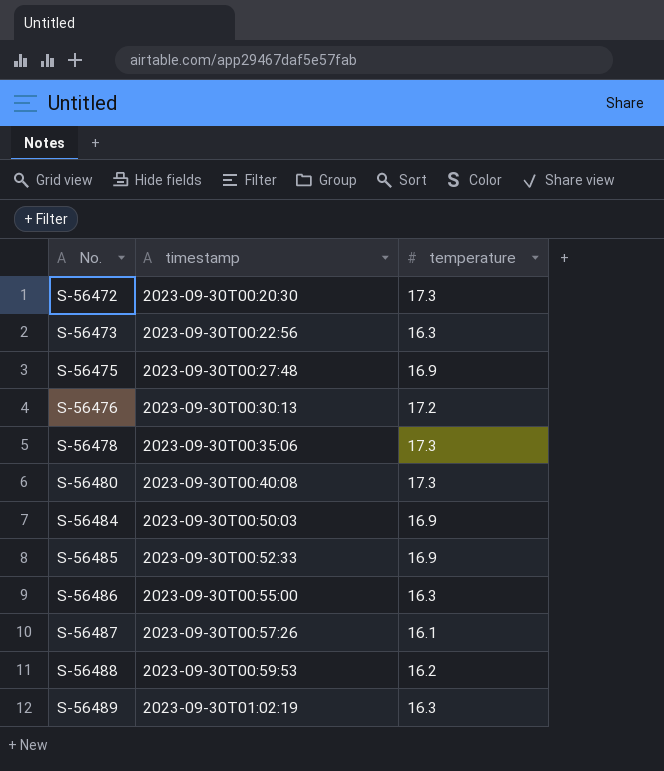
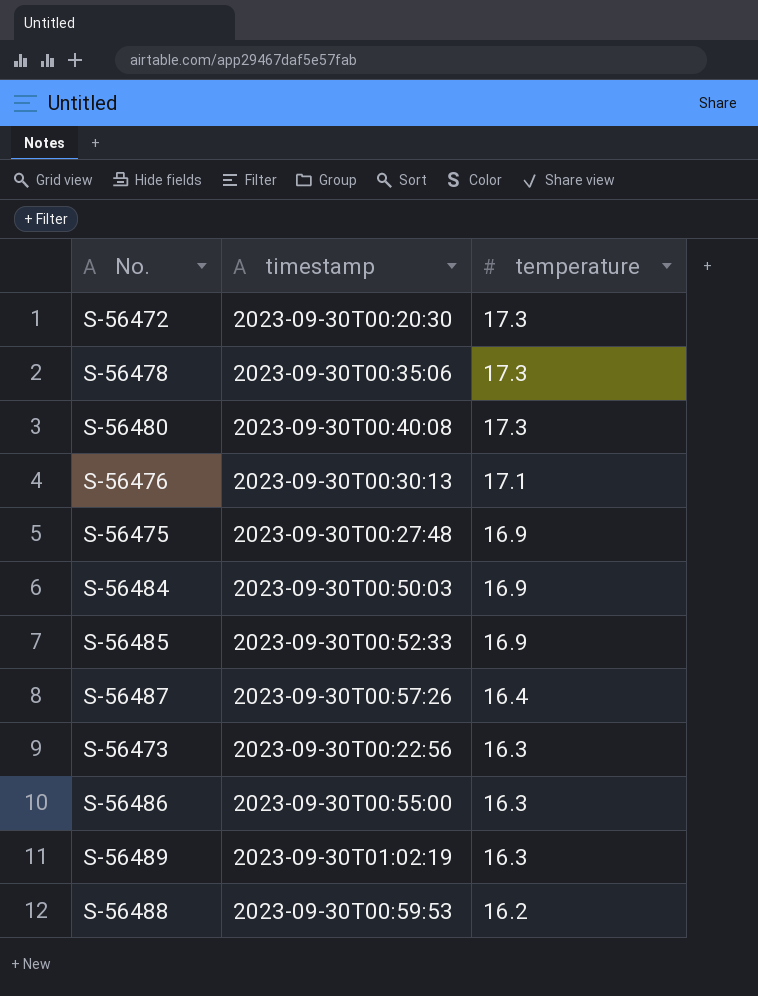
row order: No. ascending -> temperature descending
S-56476 | temperature: 17.2 -> 17.1
S-56487 | temperature: 16.1 -> 16.4

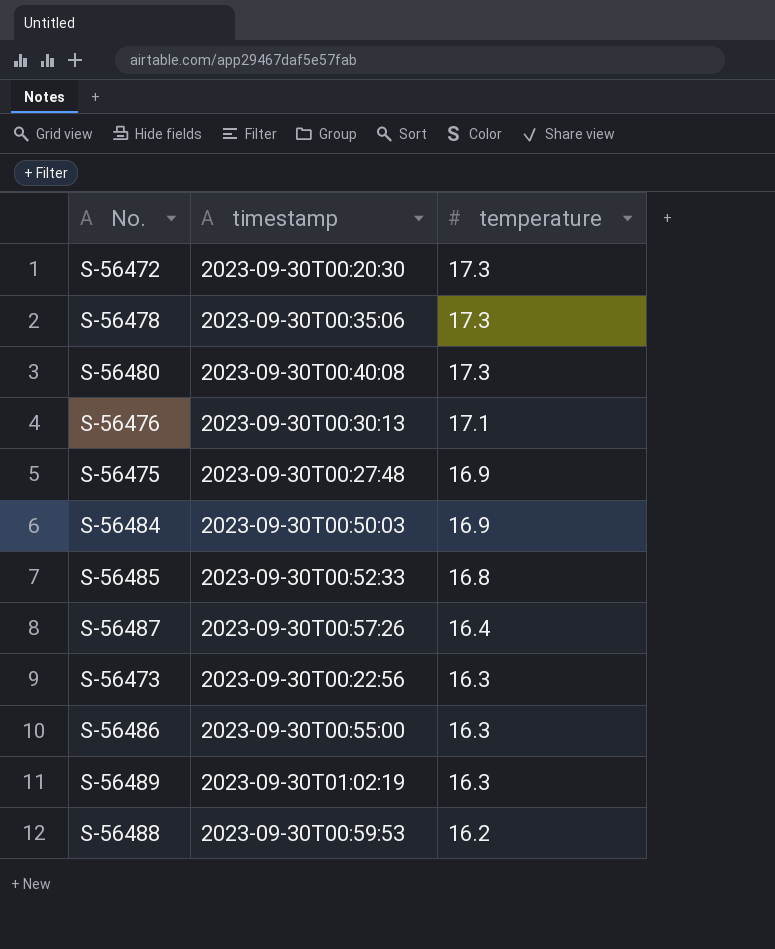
S-56485 | temperature: 16.9 -> 16.8

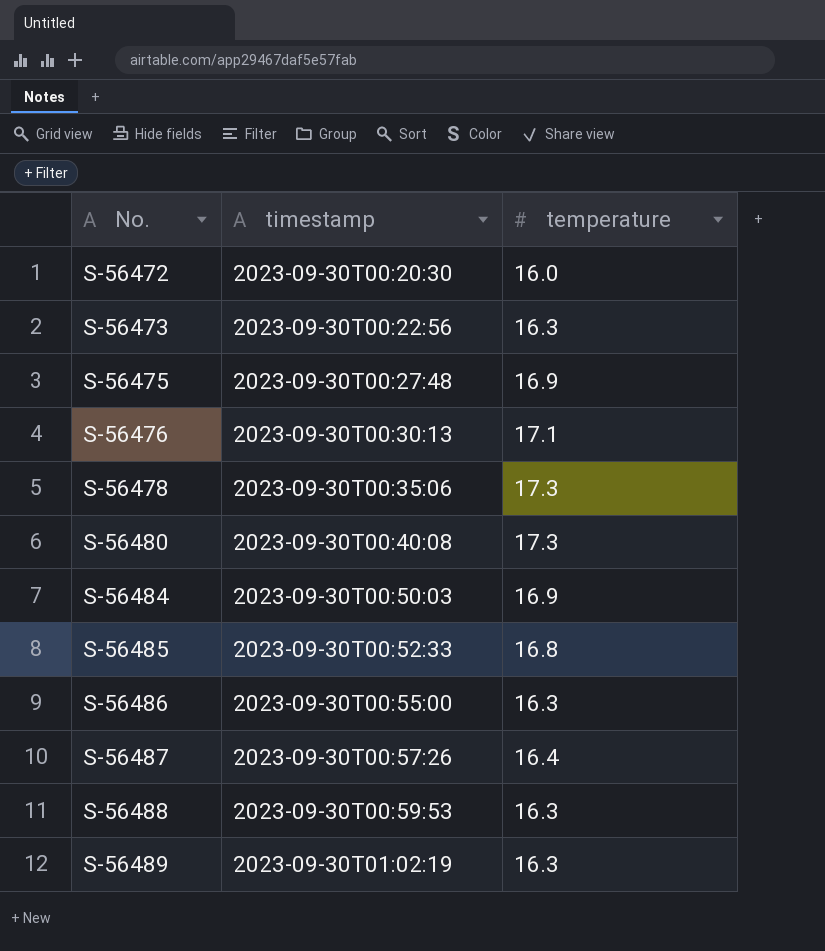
row order: temperature descending -> No. ascending
S-56472 | temperature: 17.3 -> 16.0
S-56488 | temperature: 16.2 -> 16.3

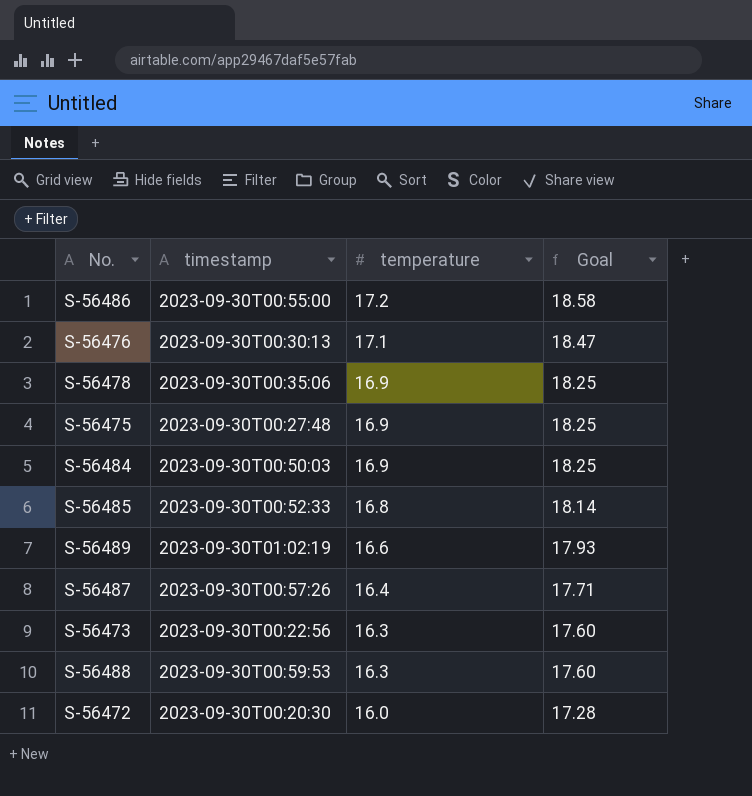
row order: No. ascending -> temperature descending
column Goal | formula: none -> [temperature] * 1.08
row S-56480: 2023-09-30T00:40:08 | 17.3 -> none
S-56486 | temperature: 16.3 -> 17.2
S-56478 | temperature: 17.3 -> 16.9
S-56489 | temperature: 16.3 -> 16.6

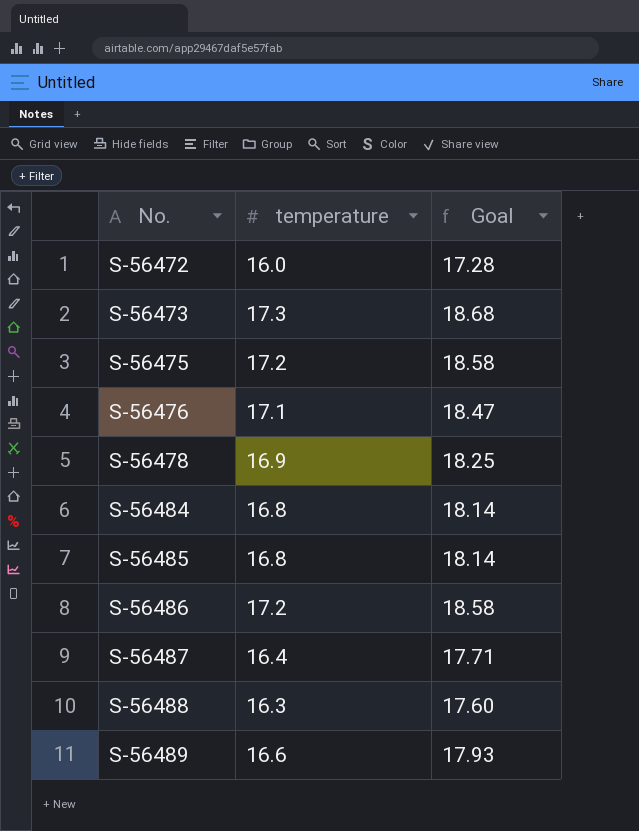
row order: temperature descending -> No. ascending
column timestamp | position: 2 -> none
S-56473 | temperature: 16.3 -> 17.3
S-56473 | Goal: 17.60 -> 18.68
S-56475 | temperature: 16.9 -> 17.2
S-56475 | Goal: 18.25 -> 18.58
S-56484 | temperature: 16.9 -> 16.8
S-56484 | Goal: 18.25 -> 18.14

